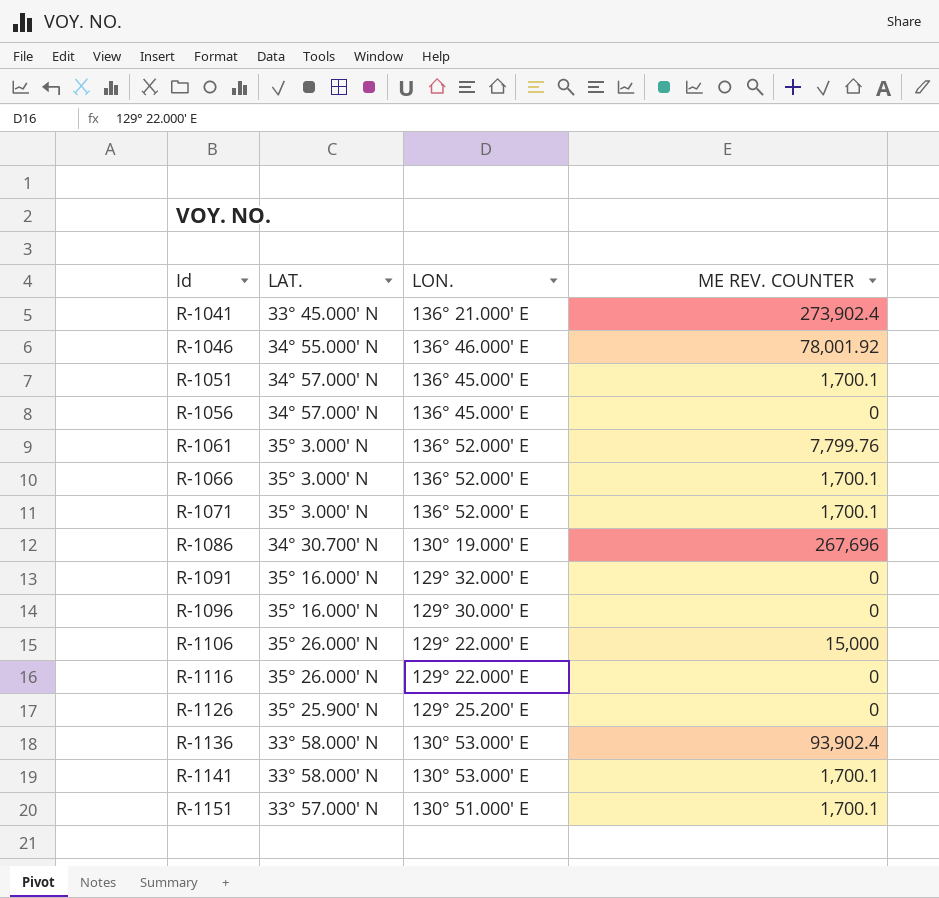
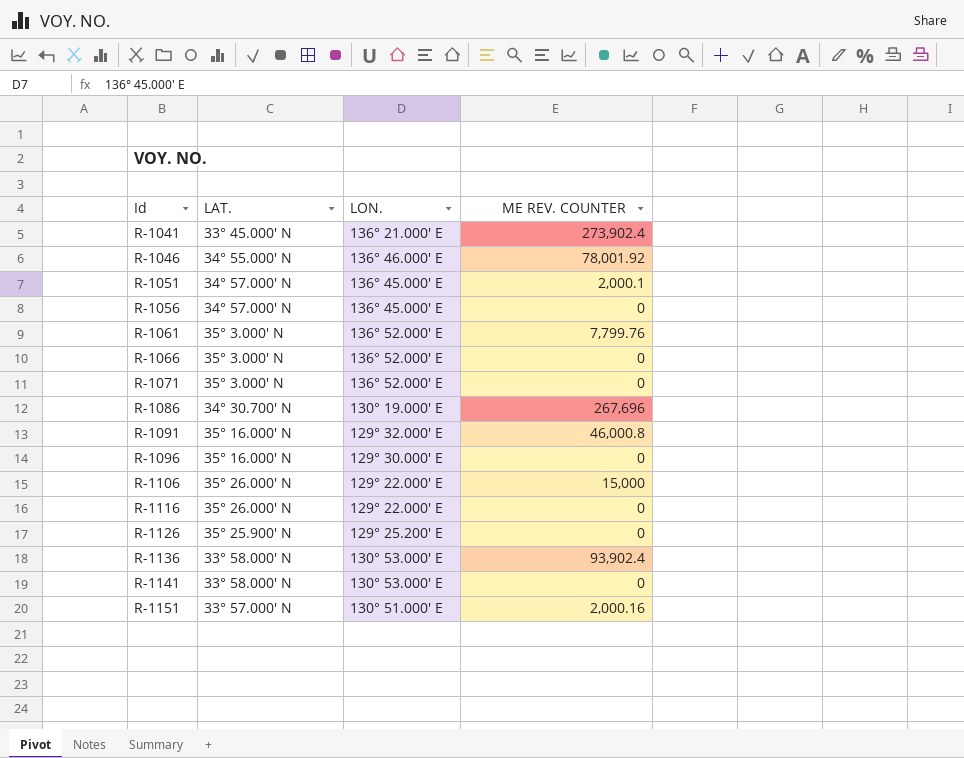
R-1051 | ME REV. COUNTER: 1,700.1 -> 2,000.1
R-1066 | ME REV. COUNTER: 1,700.1 -> 0
R-1071 | ME REV. COUNTER: 1,700.1 -> 0
R-1091 | ME REV. COUNTER: 0 -> 46,000.8
R-1141 | ME REV. COUNTER: 1,700.1 -> 0
R-1151 | ME REV. COUNTER: 1,700.1 -> 2,000.16

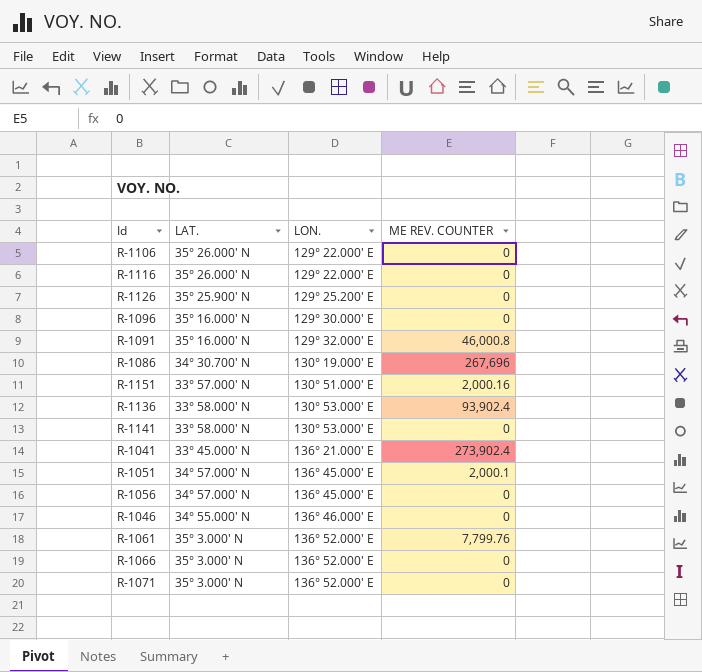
row order: Id ascending -> LON. ascending
R-1106 | ME REV. COUNTER: 15,000 -> 0
R-1046 | ME REV. COUNTER: 78,001.92 -> 0

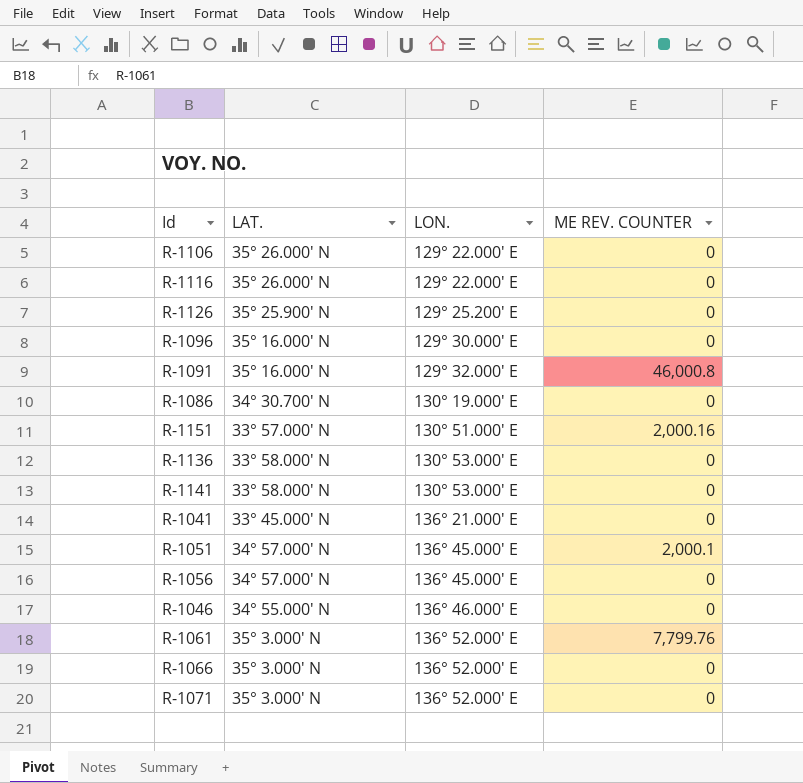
R-1086 | ME REV. COUNTER: 267,696 -> 0
R-1136 | ME REV. COUNTER: 93,902.4 -> 0
R-1041 | ME REV. COUNTER: 273,902.4 -> 0

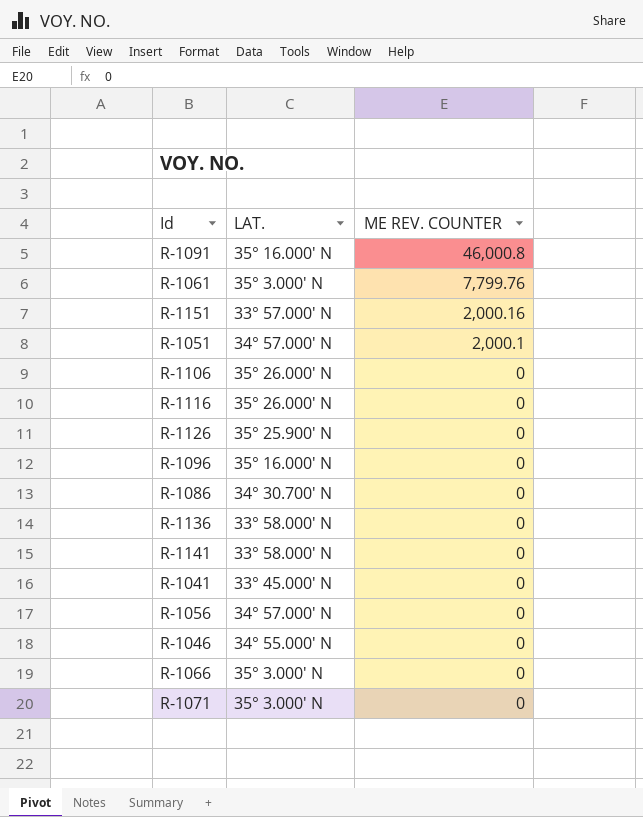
row order: LON. ascending -> ME REV. COUNTER descending
column LON. | position: 3 -> none

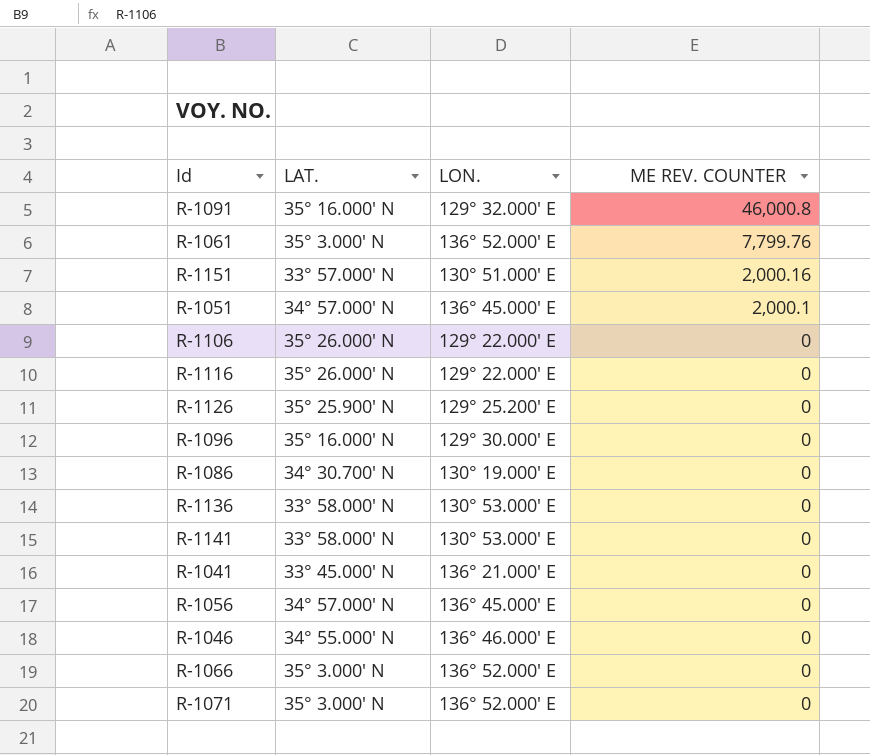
column LON. | position: none -> 3

